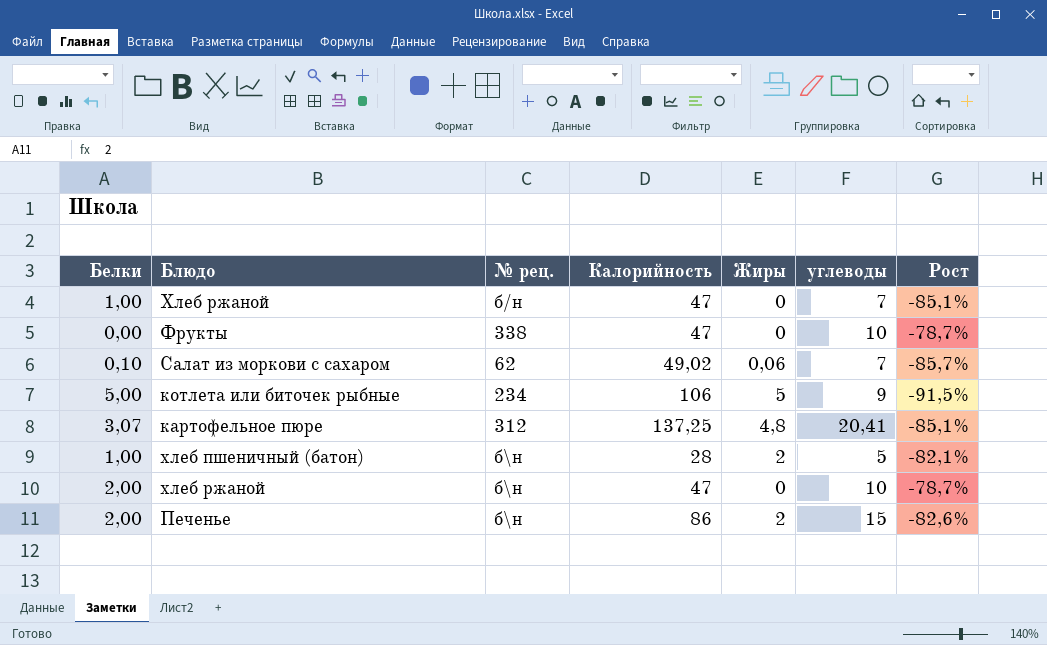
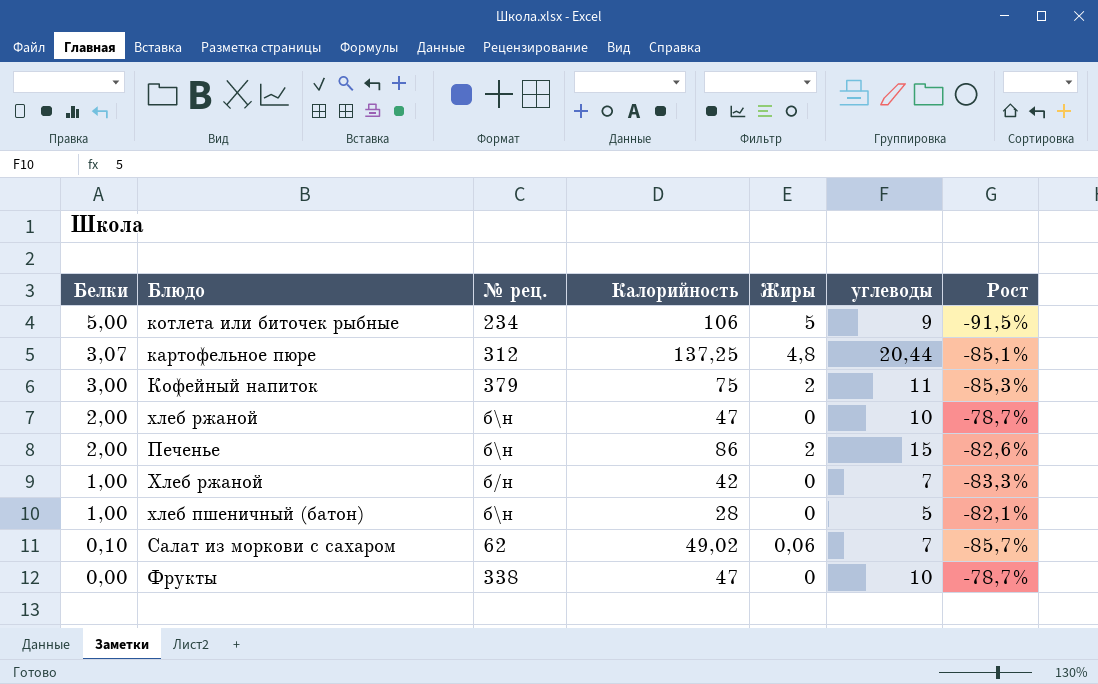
row order: none -> Белки descending
картофельное пюре | углеводы: 20,41 -> 20,44
row Кофейный напиток: none -> 3,00 | 379 | 75 | 2 | 11 | -85,3%
Хлеб ржаной | Калорийность: 47 -> 42
Хлеб ржаной | Рост: -85,1% -> -83,3%
хлеб пшеничный (батон) | Жиры: 2 -> 0

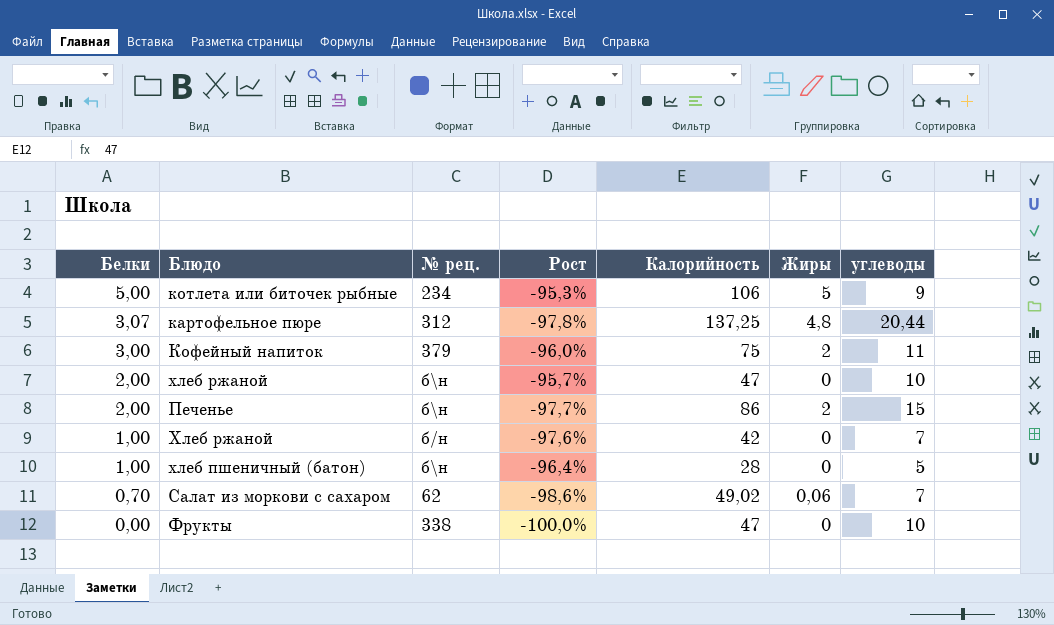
column Рост | formula: ([углеводы] - [Калорийность]) / [Калорийность] -> ([Белки] - [Калорийность]) / [Калорийность]
column Рост | position: 7 -> 4
Салат из моркови с сахаром | Белки: 0,10 -> 0,70

